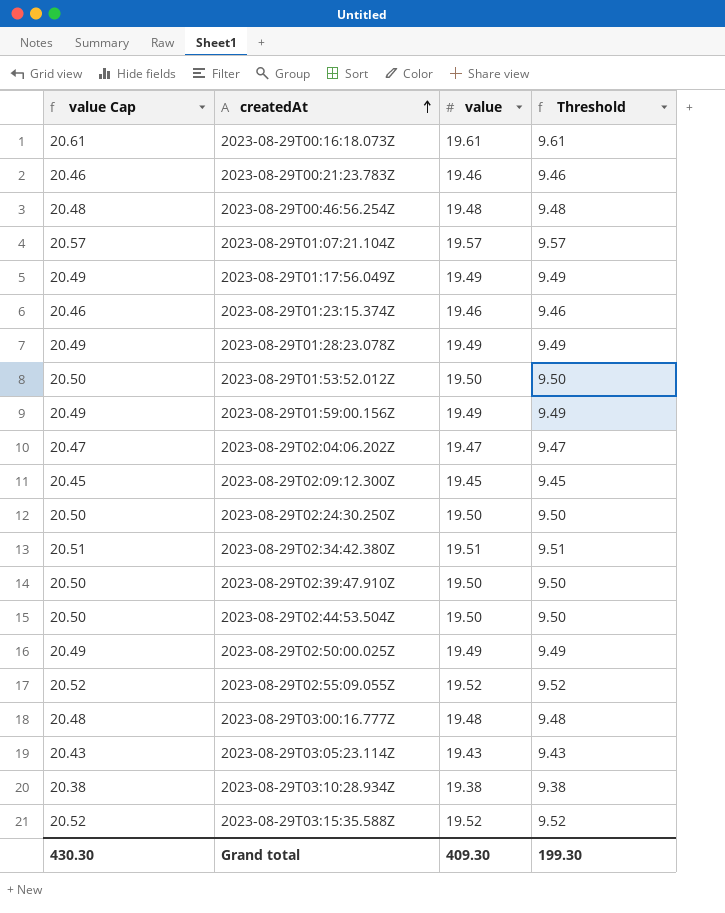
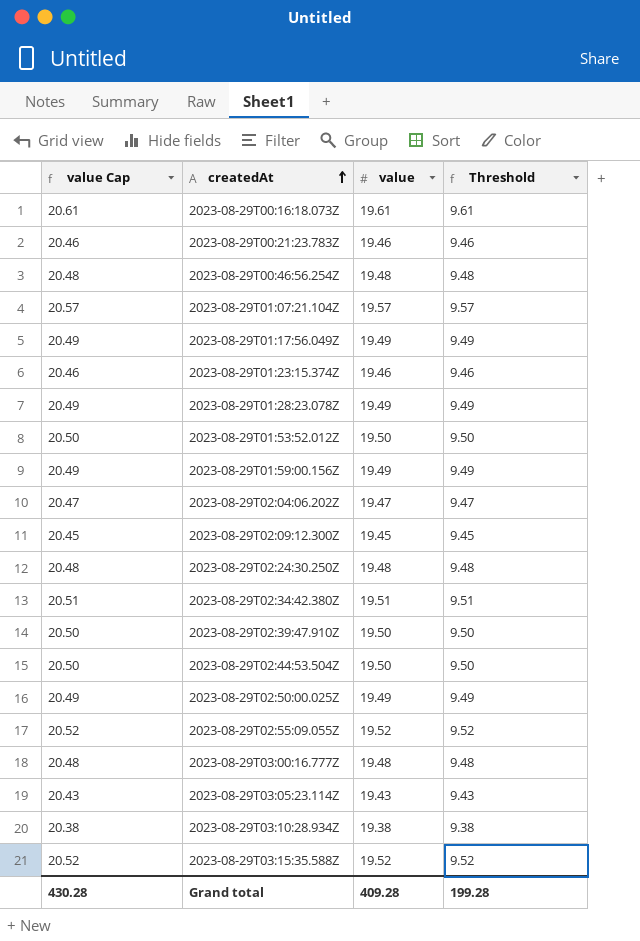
2023-08-29T02:24:30.250Z | value Cap: 20.50 -> 20.48
2023-08-29T02:24:30.250Z | value: 19.50 -> 19.48
2023-08-29T02:24:30.250Z | Threshold: 9.50 -> 9.48
Grand total | value Cap: 430.30 -> 430.28
Grand total | value: 409.30 -> 409.28
Grand total | Threshold: 199.30 -> 199.28

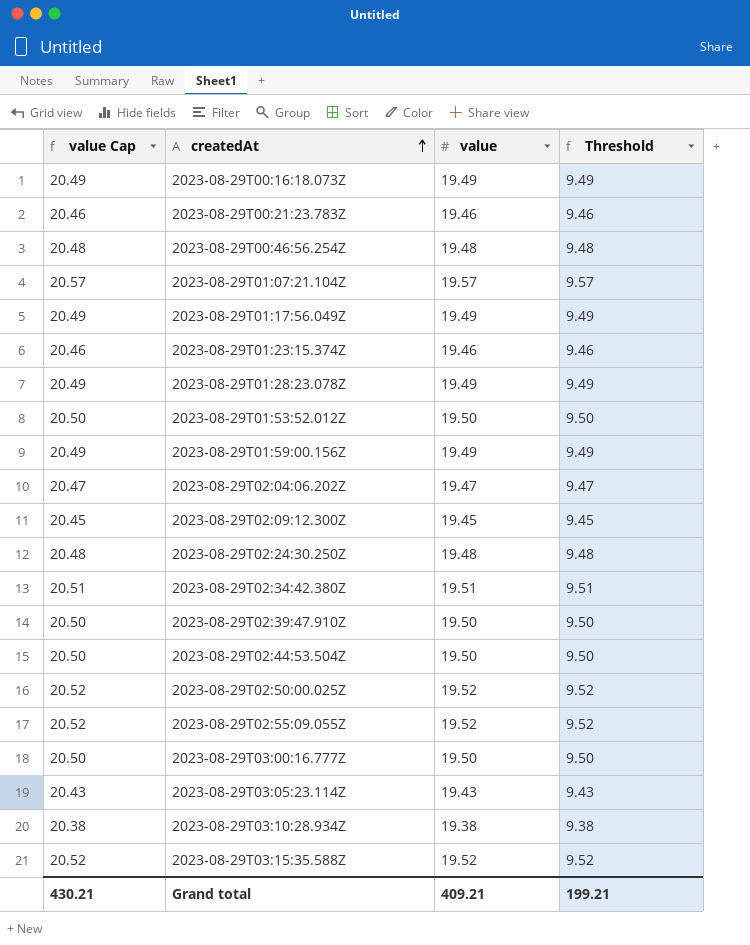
2023-08-29T00:16:18.073Z | value Cap: 20.61 -> 20.49
2023-08-29T00:16:18.073Z | value: 19.61 -> 19.49
2023-08-29T00:16:18.073Z | Threshold: 9.61 -> 9.49
2023-08-29T02:50:00.025Z | value Cap: 20.49 -> 20.52
2023-08-29T02:50:00.025Z | value: 19.49 -> 19.52
2023-08-29T02:50:00.025Z | Threshold: 9.49 -> 9.52
2023-08-29T03:00:16.777Z | value Cap: 20.48 -> 20.50
2023-08-29T03:00:16.777Z | value: 19.48 -> 19.50
2023-08-29T03:00:16.777Z | Threshold: 9.48 -> 9.50
Grand total | value Cap: 430.28 -> 430.21
Grand total | value: 409.28 -> 409.21
Grand total | Threshold: 199.28 -> 199.21

